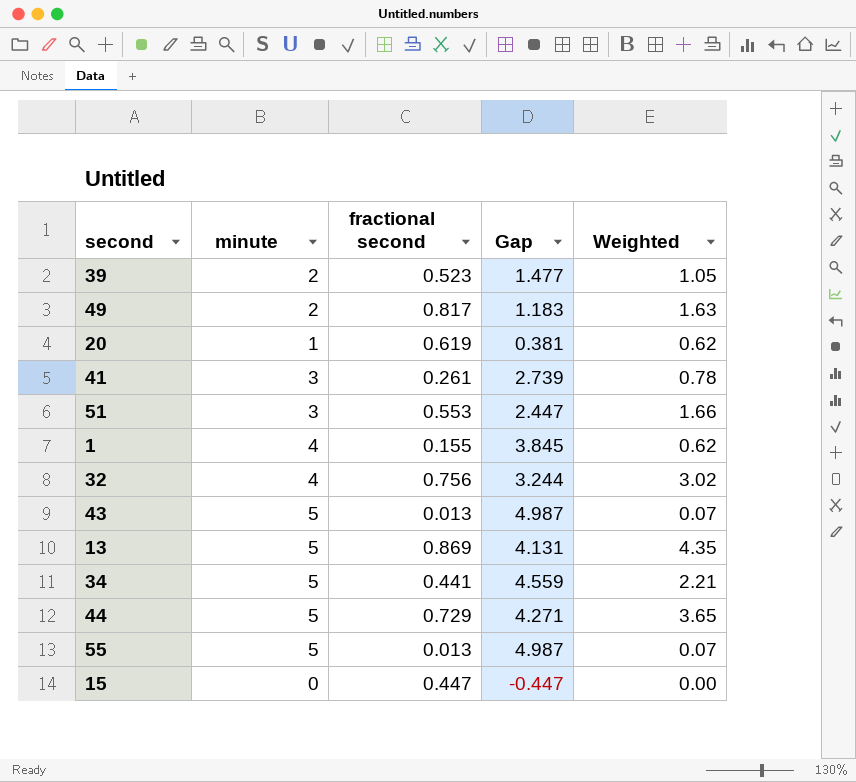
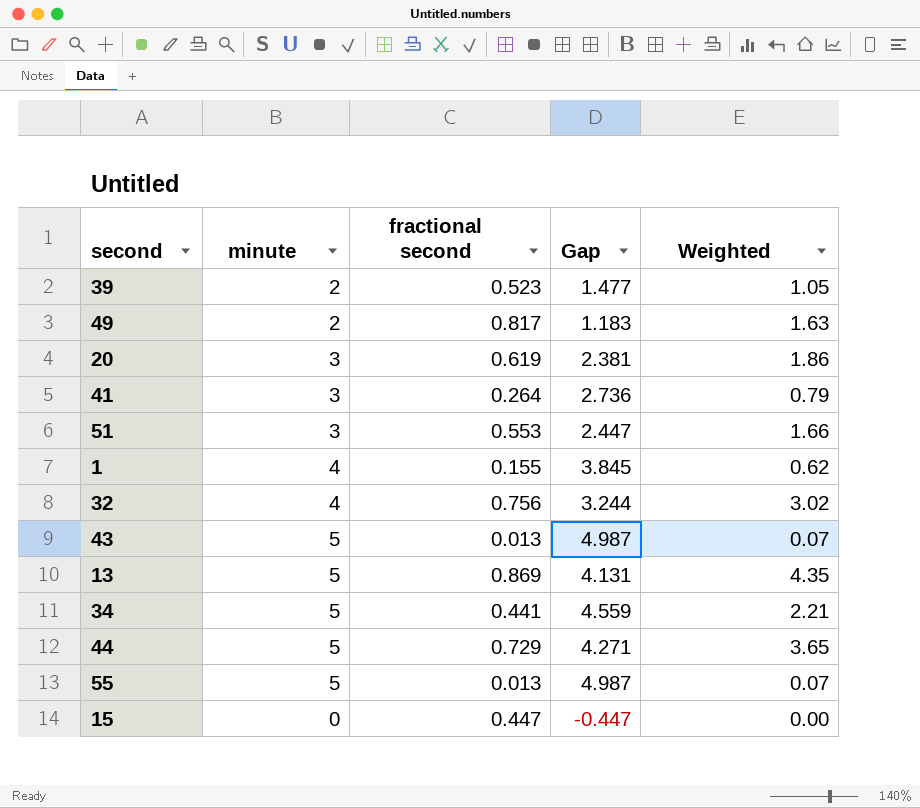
20 | minute: 1 -> 3
20 | Gap: 0.381 -> 2.381
20 | Weighted: 0.62 -> 1.86
41 | fractional second: 0.261 -> 0.264
41 | Gap: 2.739 -> 2.736
41 | Weighted: 0.78 -> 0.79

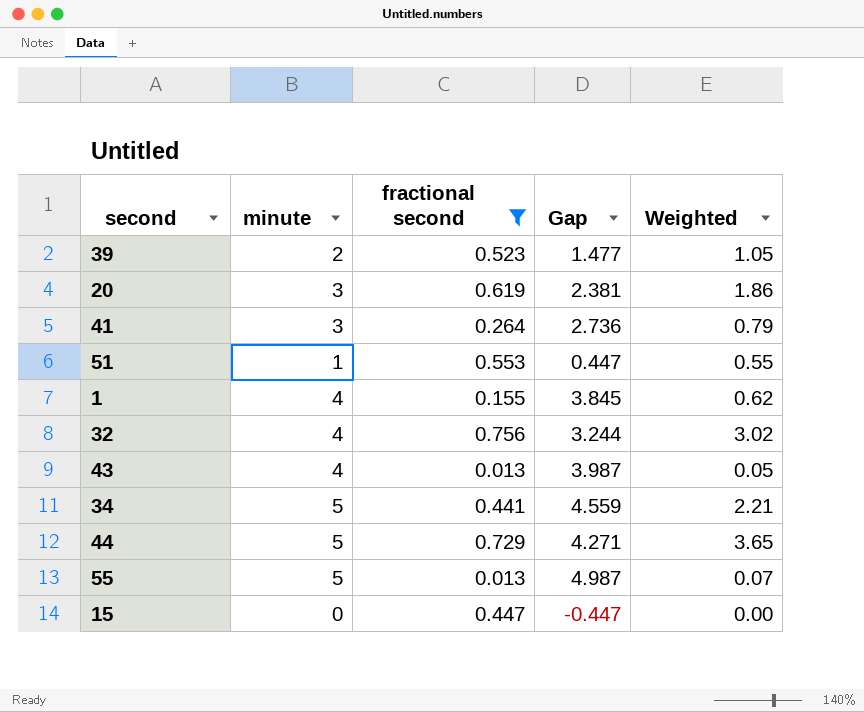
filter: none -> fractional second <= 0.756
51 | minute: 3 -> 1
51 | Gap: 2.447 -> 0.447
51 | Weighted: 1.66 -> 0.55
43 | minute: 5 -> 4
43 | Gap: 4.987 -> 3.987
43 | Weighted: 0.07 -> 0.05

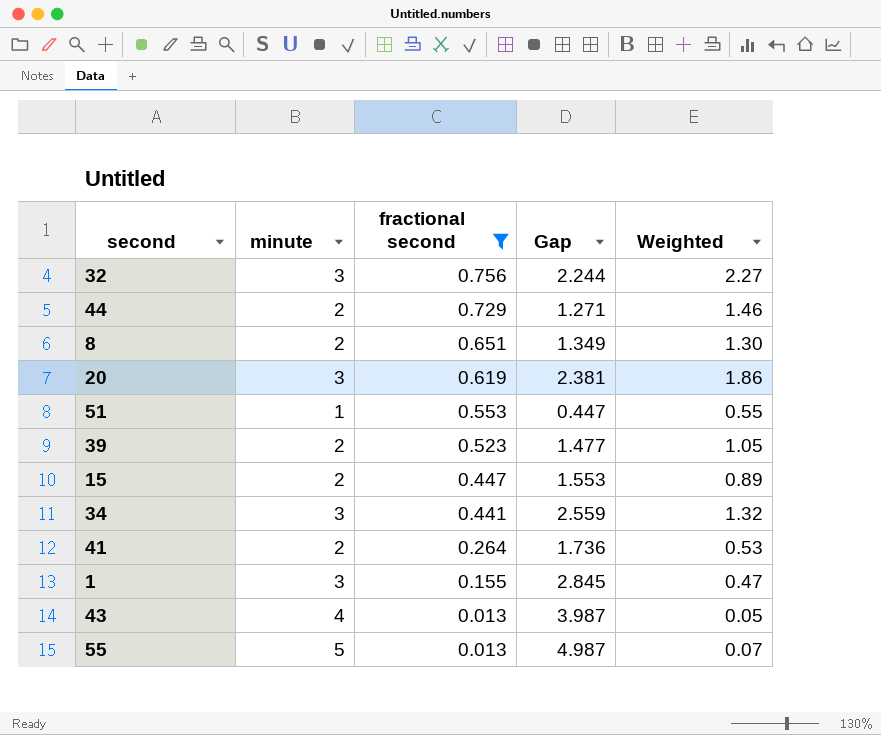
row order: none -> fractional second descending
32 | minute: 4 -> 3
32 | Gap: 3.244 -> 2.244
32 | Weighted: 3.02 -> 2.27
44 | minute: 5 -> 2
44 | Gap: 4.271 -> 1.271
44 | Weighted: 3.65 -> 1.46
row 8: none -> 2 | 0.651 | 1.349 | 1.30
15 | minute: 0 -> 2
15 | Gap: -0.447 -> 1.553
15 | Weighted: 0.00 -> 0.89
34 | minute: 5 -> 3
34 | Gap: 4.559 -> 2.559
34 | Weighted: 2.21 -> 1.32
41 | minute: 3 -> 2
41 | Gap: 2.736 -> 1.736
41 | Weighted: 0.79 -> 0.53
1 | minute: 4 -> 3
1 | Gap: 3.845 -> 2.845
1 | Weighted: 0.62 -> 0.47

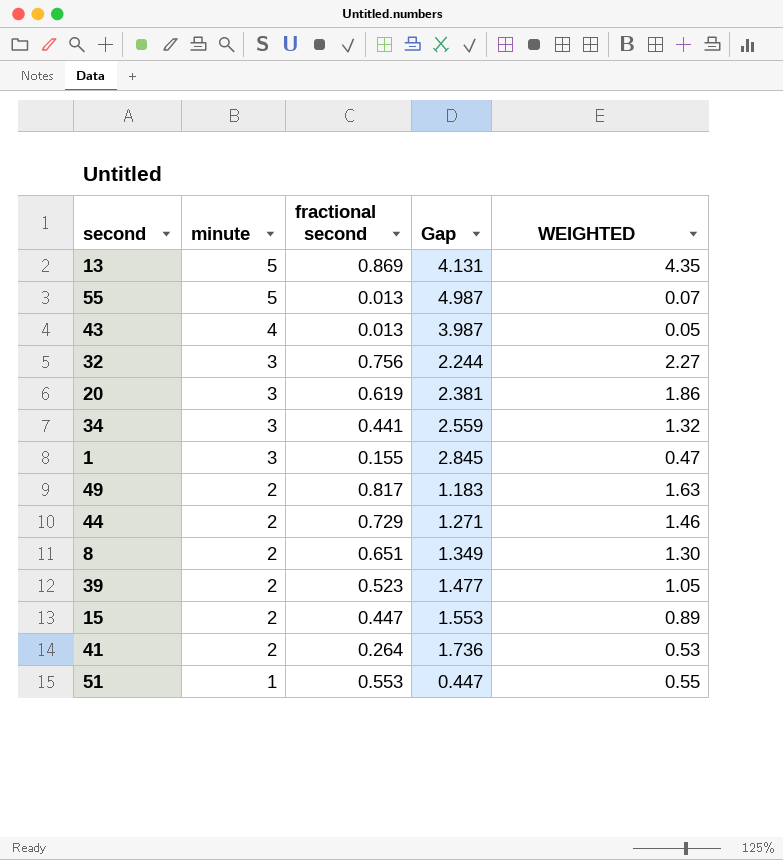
filter: fractional second <= 0.756 -> none
row order: fractional second descending -> minute descending
column name: Weighted -> WEIGHTED

